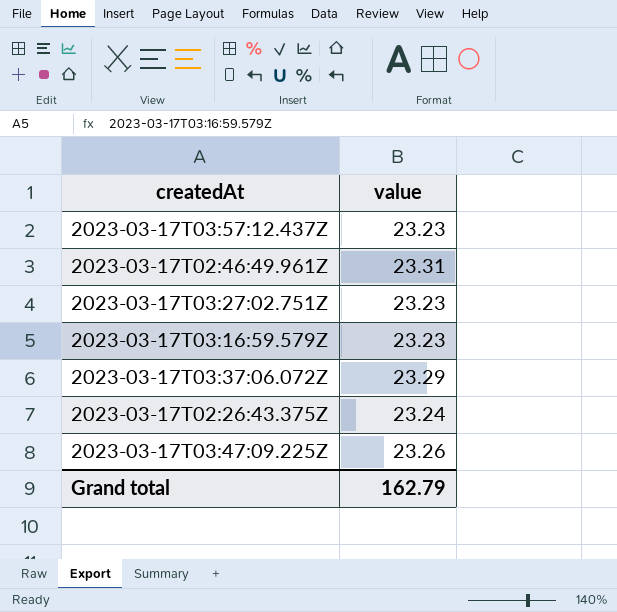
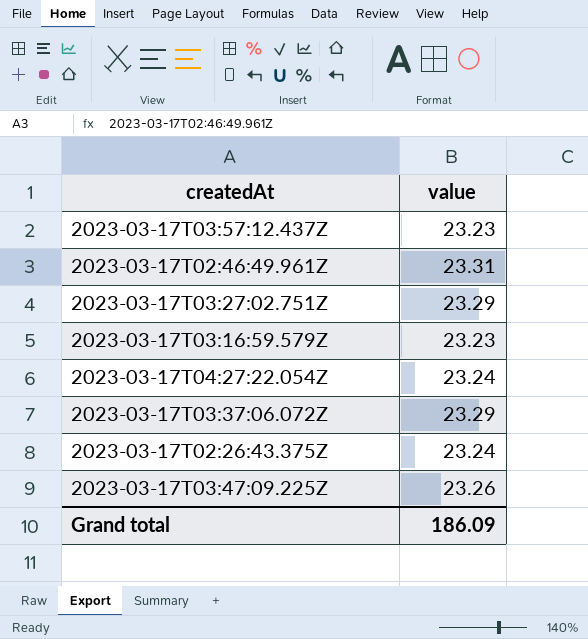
2023-03-17T03:27:02.751Z | value: 23.23 -> 23.29
row 2023-03-17T04:27:22.054Z: none -> 23.24
Grand total | value: 162.79 -> 186.09

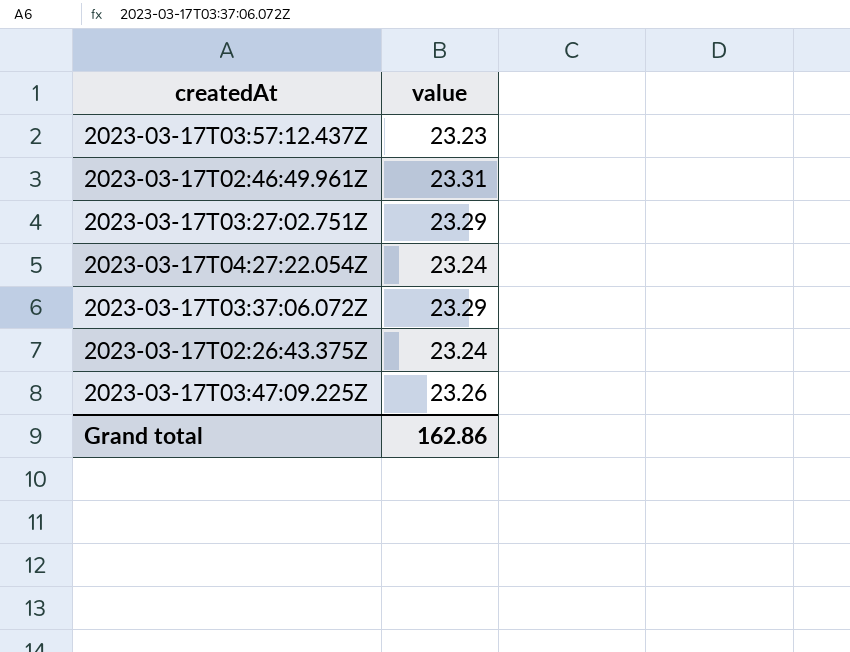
row 2023-03-17T03:16:59.579Z: 23.23 -> none
Grand total | value: 186.09 -> 162.86

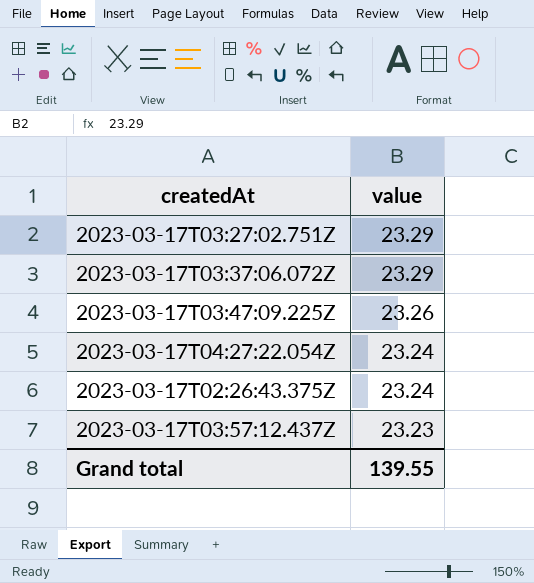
row order: none -> value descending
row 2023-03-17T02:46:49.961Z: 23.31 -> none
Grand total | value: 162.86 -> 139.55

